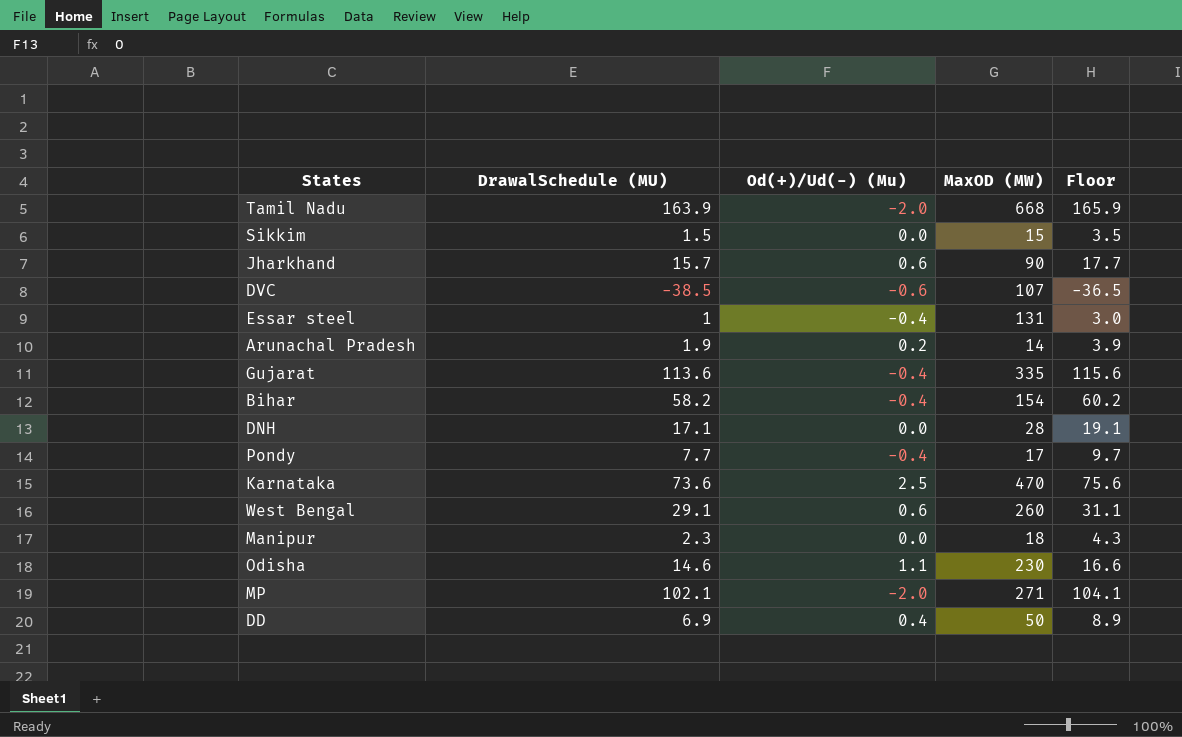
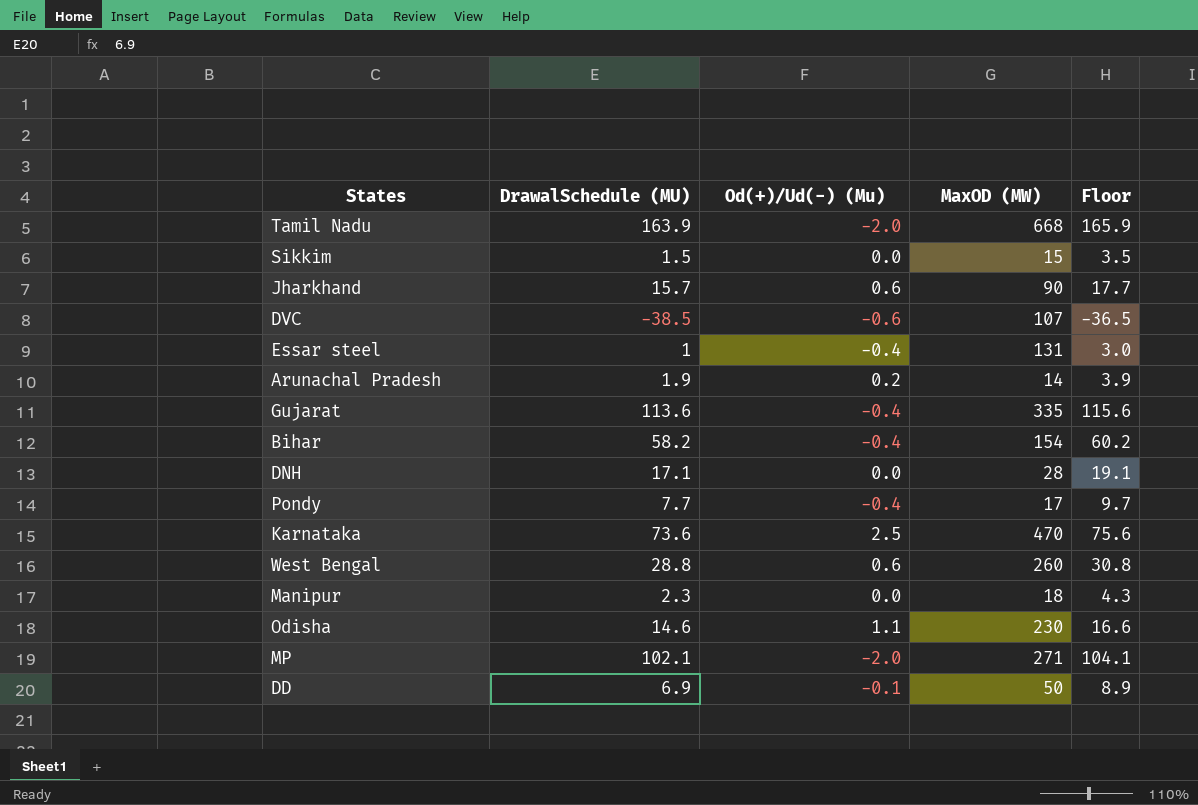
West Bengal | DrawalSchedule (MU): 29.1 -> 28.8
West Bengal | Floor: 31.1 -> 30.8
DD | Od(+)/Ud(-) (Mu): 0.4 -> -0.1

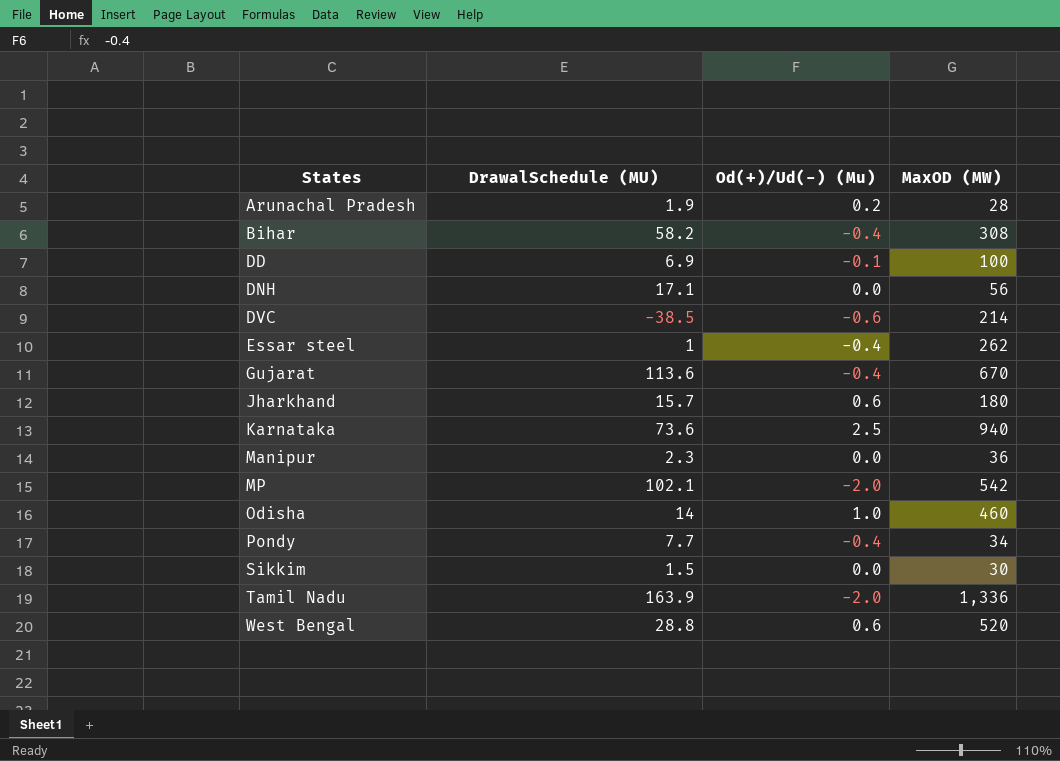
row order: none -> States ascending
column Floor | formula: [DrawalSchedule (MU)] + 2 -> none
Arunachal Pradesh | MaxOD (MW): 14 -> 28
Bihar | MaxOD (MW): 154 -> 308
DD | MaxOD (MW): 50 -> 100
DNH | MaxOD (MW): 28 -> 56
DVC | MaxOD (MW): 107 -> 214
Essar steel | MaxOD (MW): 131 -> 262
Gujarat | MaxOD (MW): 335 -> 670
Jharkhand | MaxOD (MW): 90 -> 180
Karnataka | MaxOD (MW): 470 -> 940
Manipur | MaxOD (MW): 18 -> 36
MP | MaxOD (MW): 271 -> 542
Odisha | DrawalSchedule (MU): 14.6 -> 14
Odisha | Od(+)/Ud(-) (Mu): 1.1 -> 1.0
Odisha | MaxOD (MW): 230 -> 460
Pondy | MaxOD (MW): 17 -> 34
Sikkim | MaxOD (MW): 15 -> 30
Tamil Nadu | MaxOD (MW): 668 -> 1,336
West Bengal | MaxOD (MW): 260 -> 520

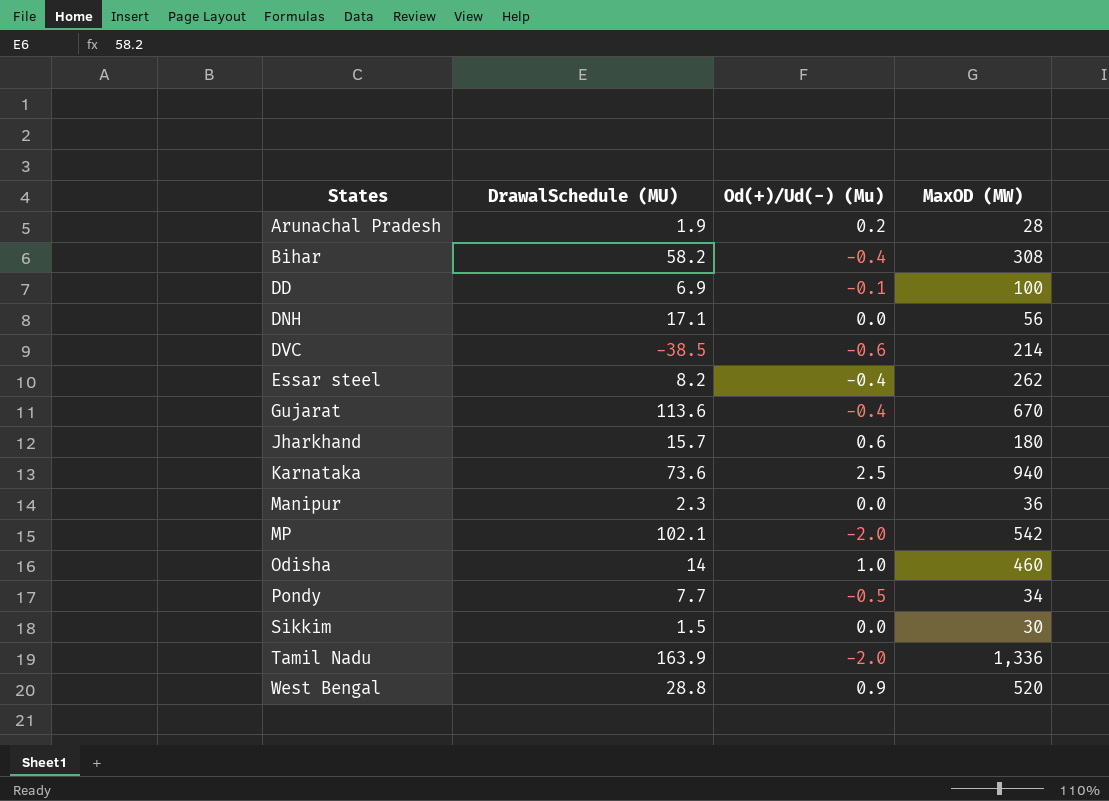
Essar steel | DrawalSchedule (MU): 1 -> 8.2
Pondy | Od(+)/Ud(-) (Mu): -0.4 -> -0.5
West Bengal | Od(+)/Ud(-) (Mu): 0.6 -> 0.9

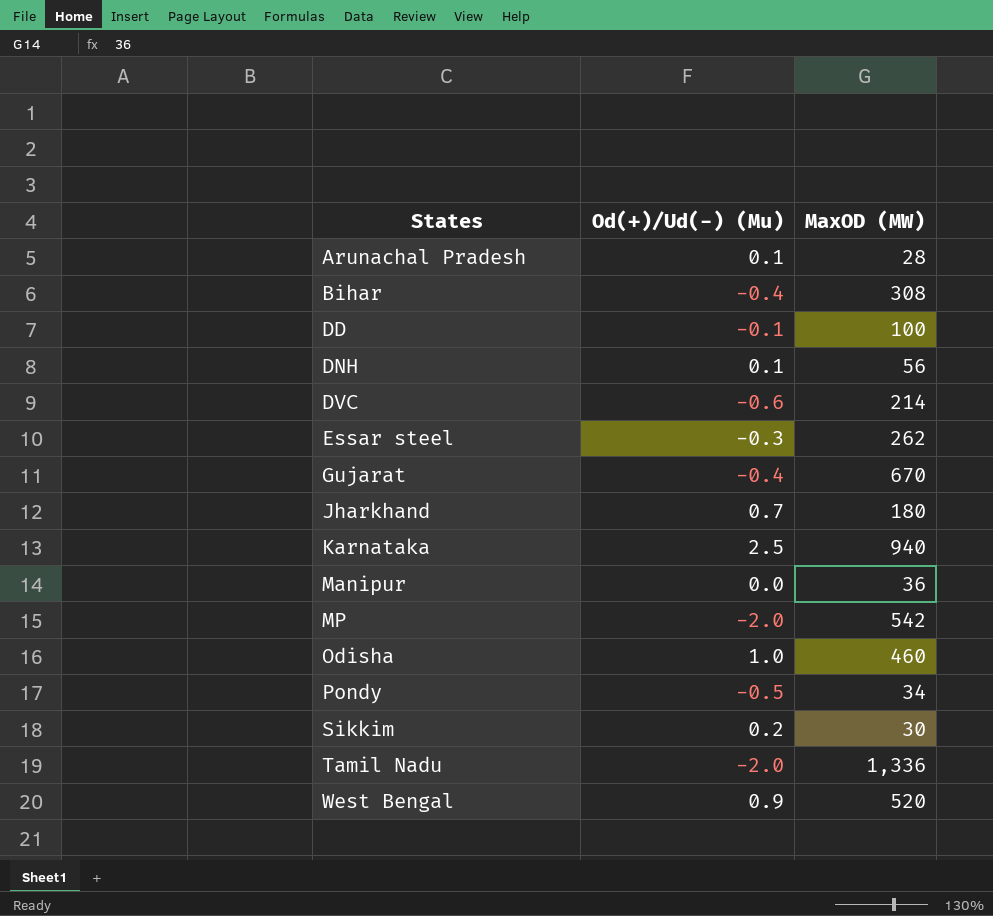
column DrawalSchedule (MU) | position: 2 -> none
Arunachal Pradesh | Od(+)/Ud(-) (Mu): 0.2 -> 0.1
DNH | Od(+)/Ud(-) (Mu): 0.0 -> 0.1
Essar steel | Od(+)/Ud(-) (Mu): -0.4 -> -0.3
Jharkhand | Od(+)/Ud(-) (Mu): 0.6 -> 0.7
Sikkim | Od(+)/Ud(-) (Mu): 0.0 -> 0.2

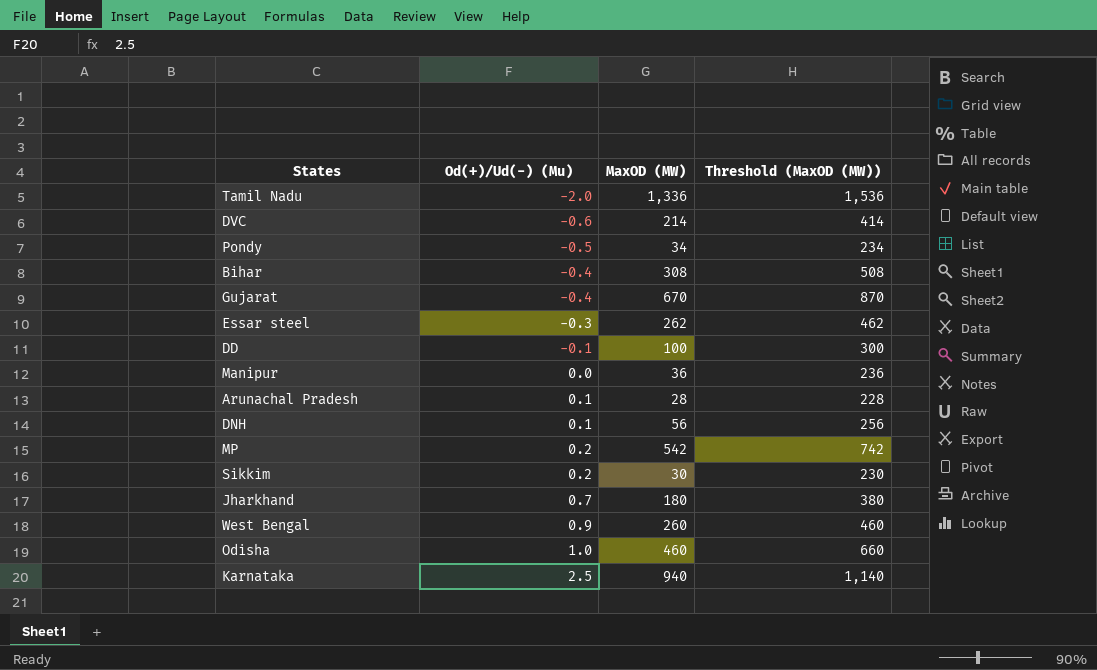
row order: States ascending -> Od(+)/Ud(-) (Mu) ascending
column Threshold (MaxOD (MW)) | formula: none -> [MaxOD (MW)] + 200
MP | Od(+)/Ud(-) (Mu): -2.0 -> 0.2
West Bengal | MaxOD (MW): 520 -> 260

